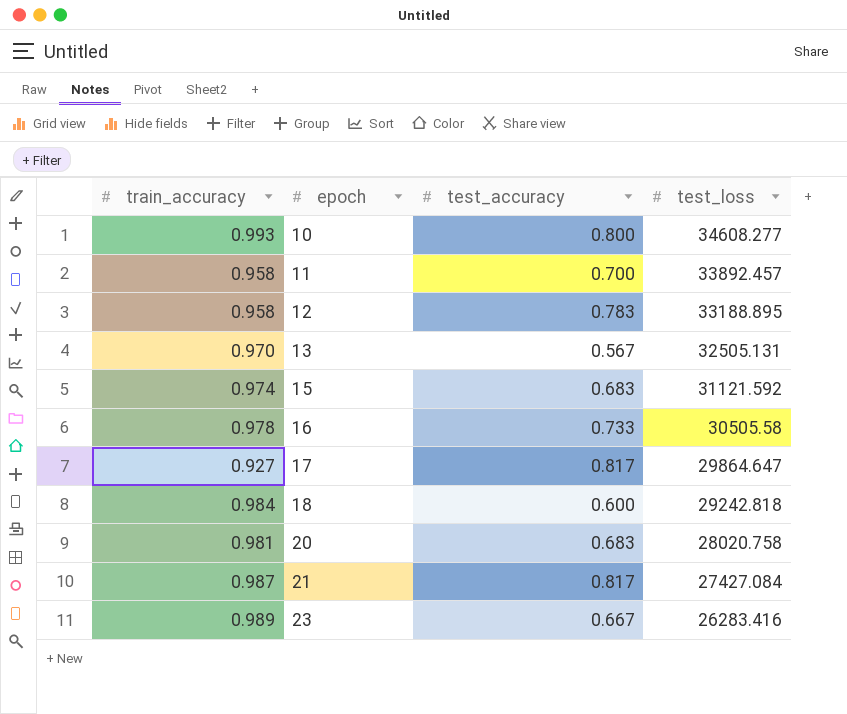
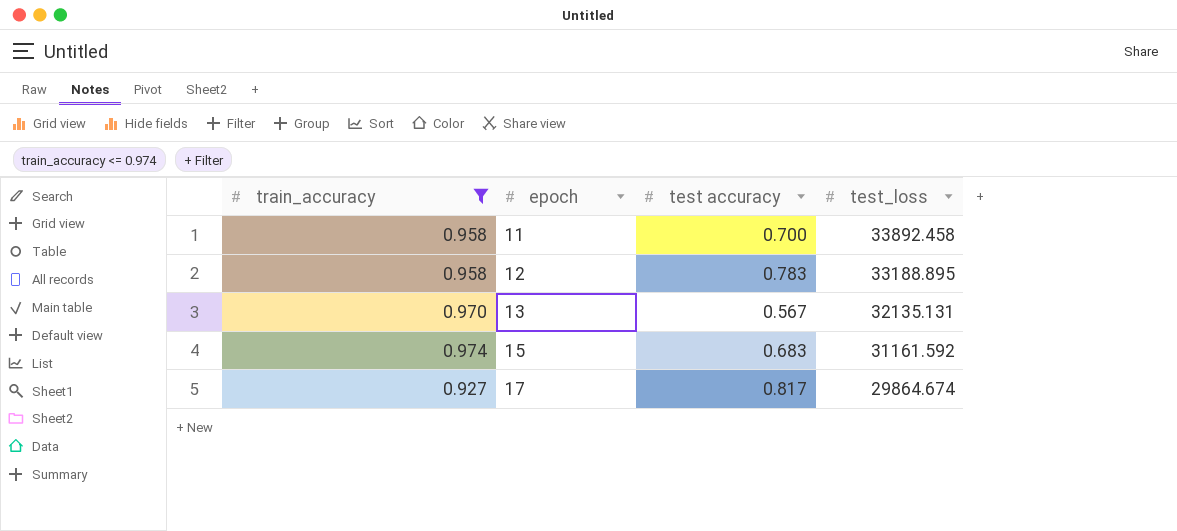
filter: none -> train_accuracy <= 0.974
column name: test_accuracy -> test accuracy
11 | test_loss: 33892.457 -> 33892.458
13 | test_loss: 32505.131 -> 32135.131
15 | test_loss: 31121.592 -> 31161.592
17 | test_loss: 29864.647 -> 29864.674

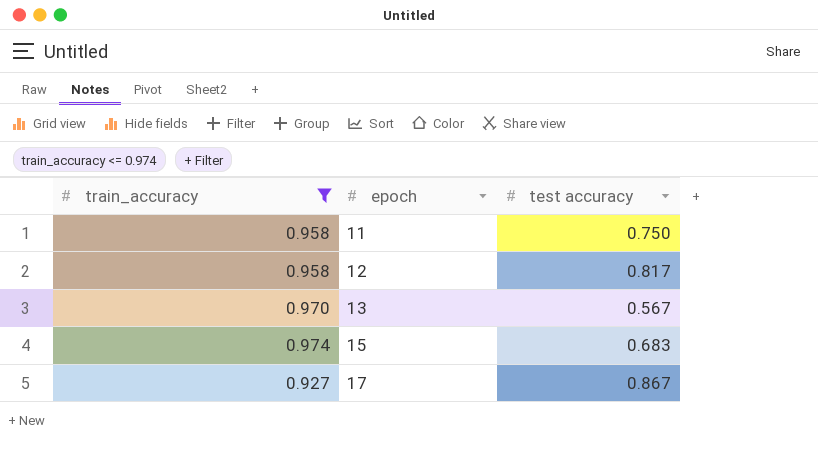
column test_loss | position: 4 -> none
11 | test accuracy: 0.700 -> 0.750
12 | test accuracy: 0.783 -> 0.817
17 | test accuracy: 0.817 -> 0.867

